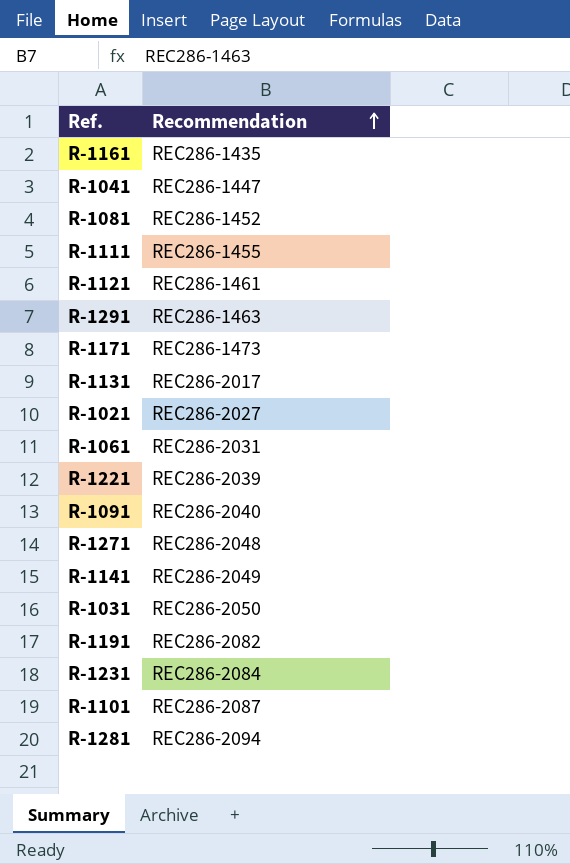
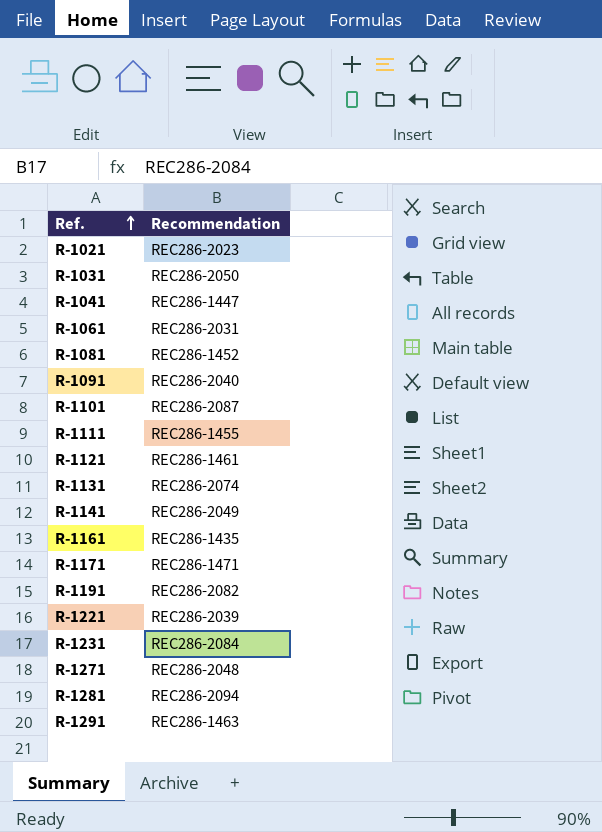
row order: Recommendation ascending -> Ref. ascending
R-1021 | Recommendation: REC286-2027 -> REC286-2023
R-1131 | Recommendation: REC286-2017 -> REC286-2074
R-1171 | Recommendation: REC286-1473 -> REC286-1471

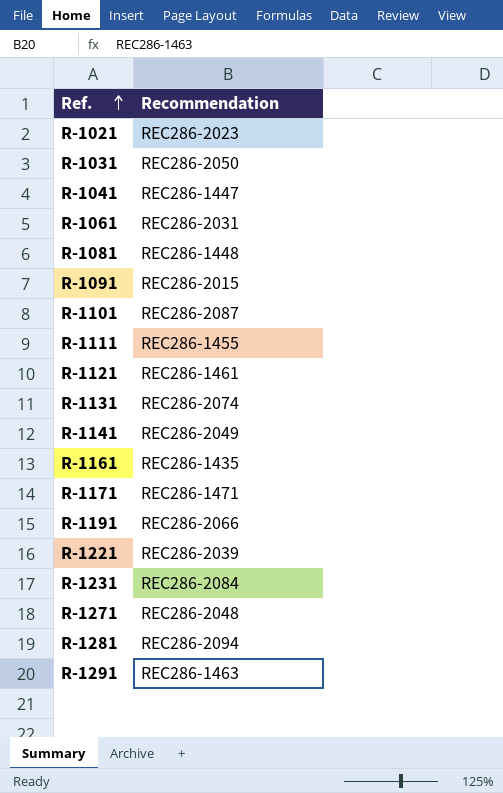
R-1081 | Recommendation: REC286-1452 -> REC286-1448
R-1091 | Recommendation: REC286-2040 -> REC286-2015
R-1191 | Recommendation: REC286-2082 -> REC286-2066

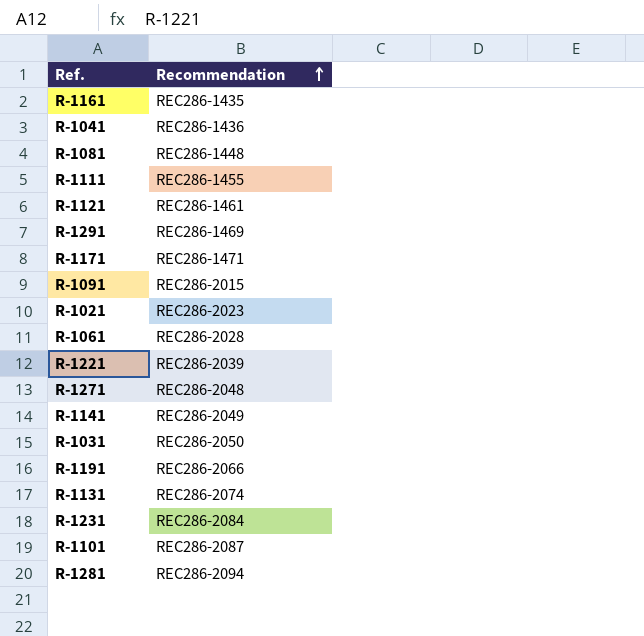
row order: Ref. ascending -> Recommendation ascending
R-1041 | Recommendation: REC286-1447 -> REC286-1436
R-1291 | Recommendation: REC286-1463 -> REC286-1469
R-1061 | Recommendation: REC286-2031 -> REC286-2028

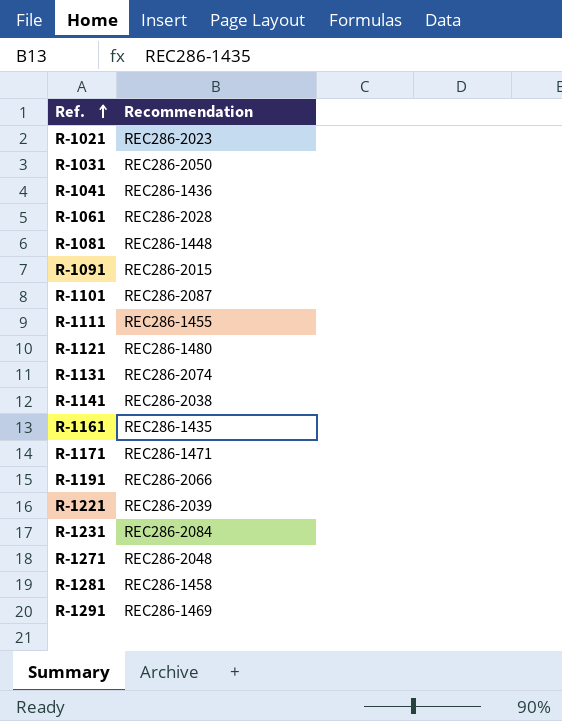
row order: Recommendation ascending -> Ref. ascending
R-1121 | Recommendation: REC286-1461 -> REC286-1480
R-1141 | Recommendation: REC286-2049 -> REC286-2038
R-1281 | Recommendation: REC286-2094 -> REC286-1458

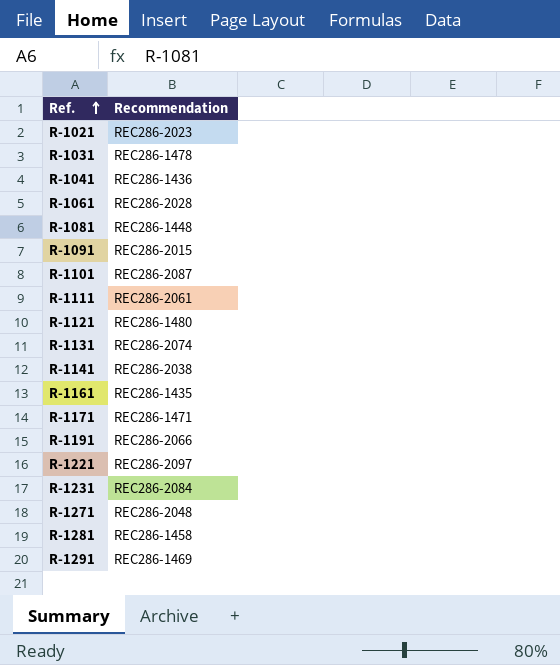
R-1031 | Recommendation: REC286-2050 -> REC286-1478
R-1111 | Recommendation: REC286-1455 -> REC286-2061
R-1221 | Recommendation: REC286-2039 -> REC286-2097

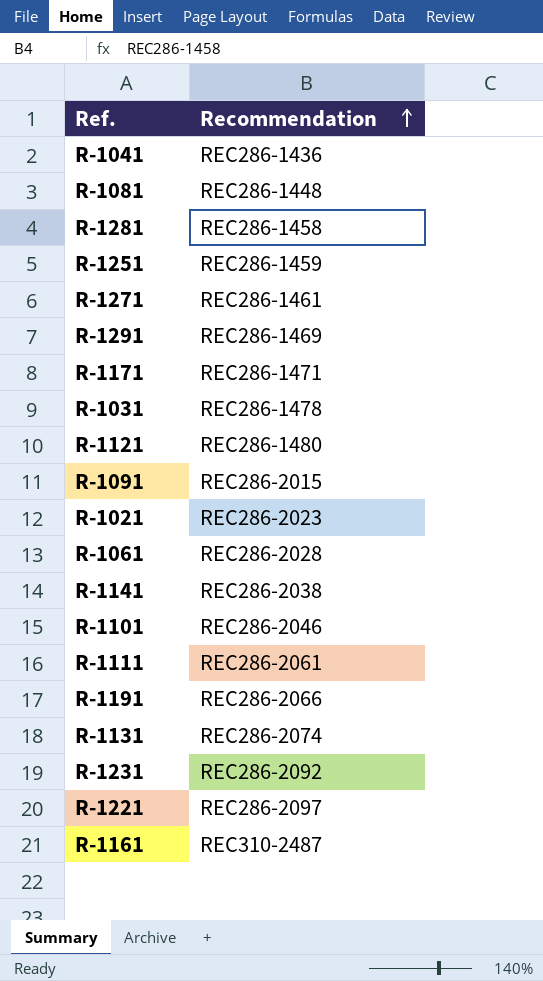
row order: Ref. ascending -> Recommendation ascending
row R-1251: none -> REC286-1459
R-1271 | Recommendation: REC286-2048 -> REC286-1461
R-1101 | Recommendation: REC286-2087 -> REC286-2046
R-1231 | Recommendation: REC286-2084 -> REC286-2092
R-1161 | Recommendation: REC286-1435 -> REC310-2487

